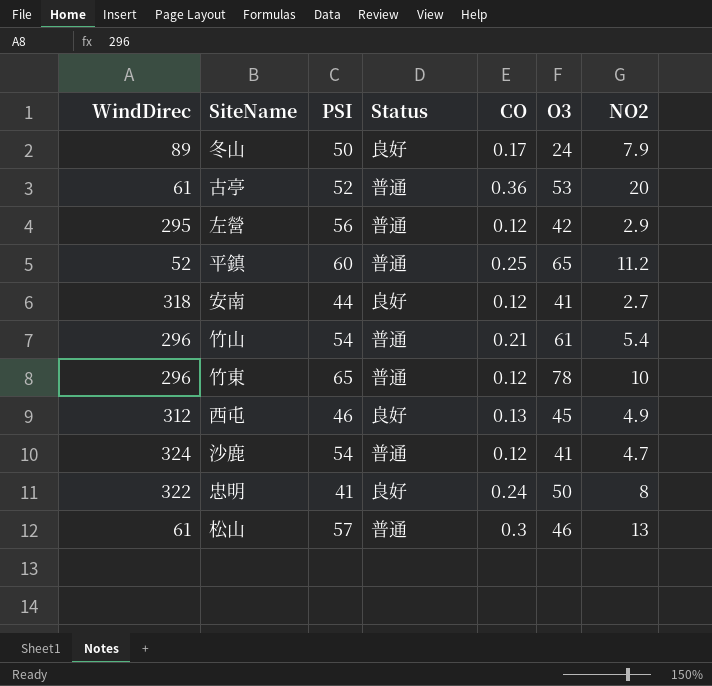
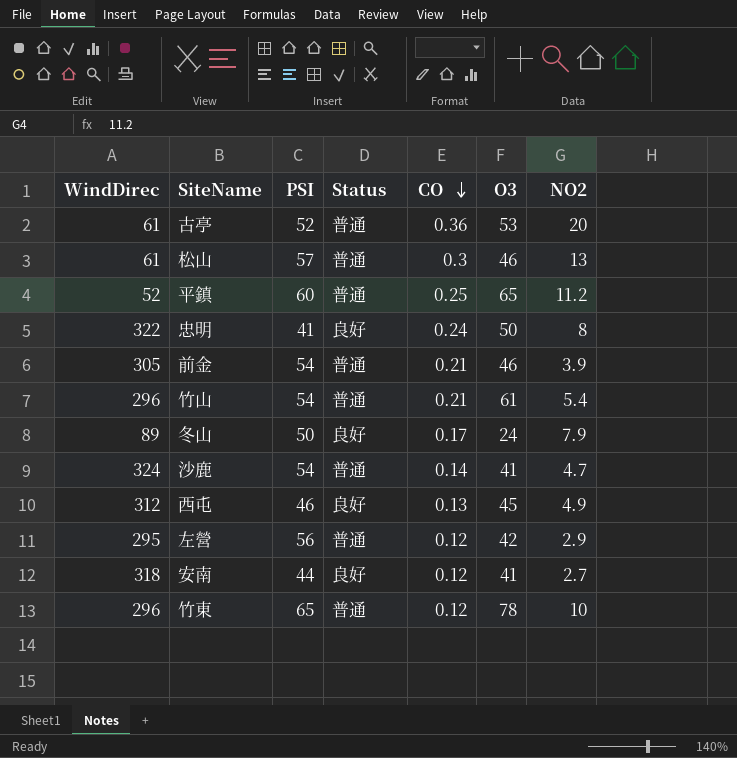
row order: none -> CO descending
row 前金: none -> 305 | 54 | 普通 | 0.21 | 46 | 3.9
沙鹿 | CO: 0.12 -> 0.14

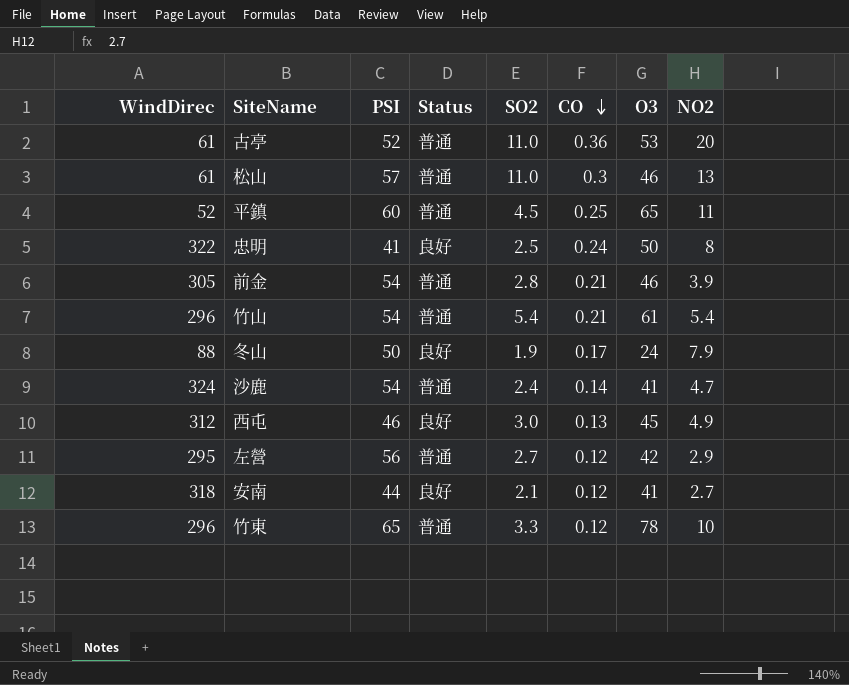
column SO2 | position: none -> 5
平鎮 | NO2: 11.2 -> 11
冬山 | WindDirec: 89 -> 88

